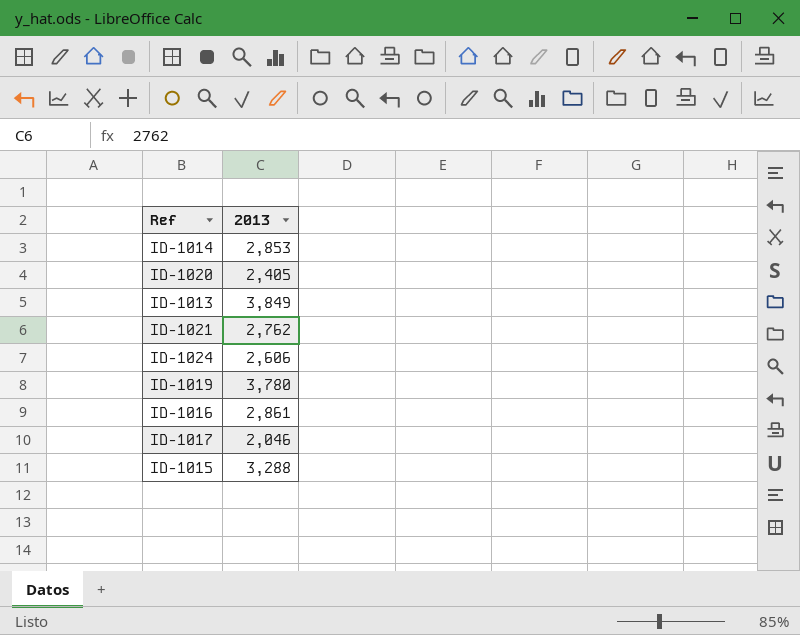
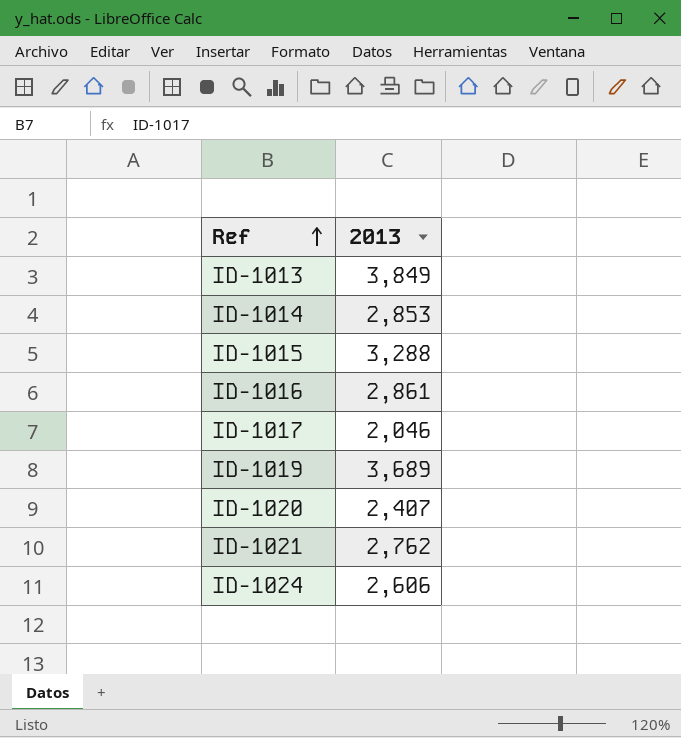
row order: none -> Ref ascending
ID-1019 | 2013: 3,780 -> 3,689
ID-1020 | 2013: 2,405 -> 2,407

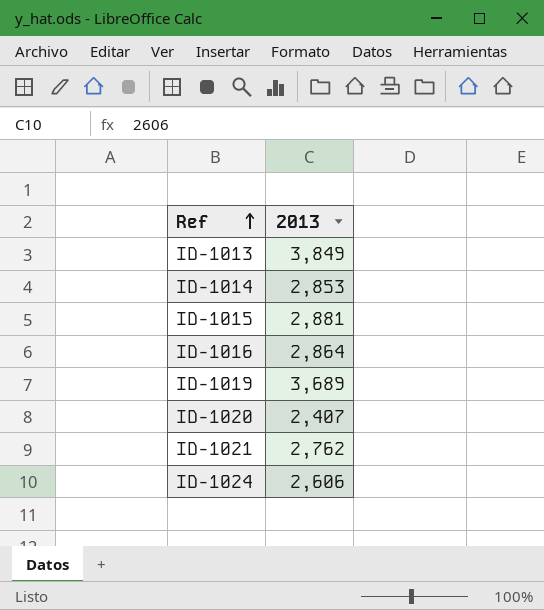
row ID-1017: 2,046 -> none
ID-1015 | 2013: 3,288 -> 2,881
ID-1016 | 2013: 2,861 -> 2,864

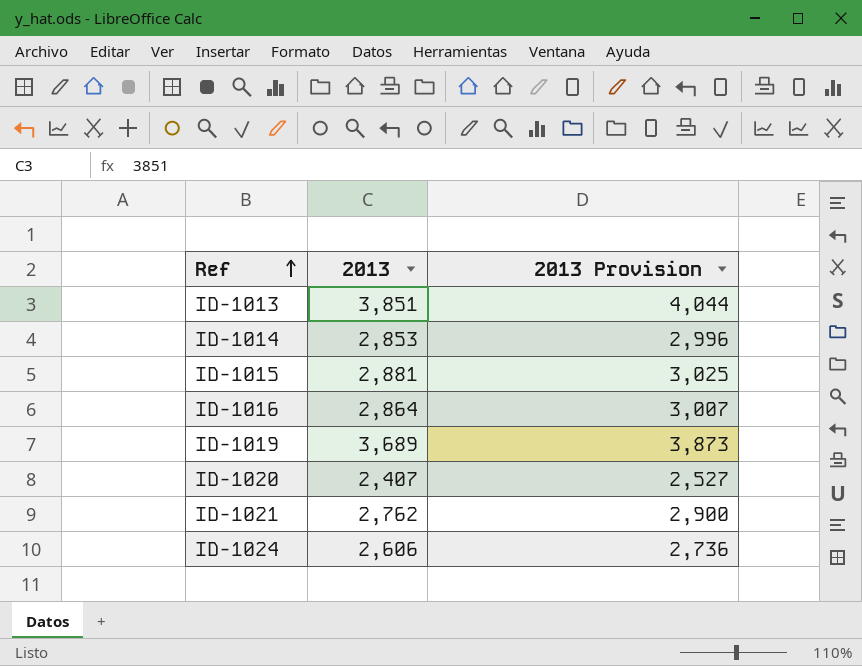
column 2013 Provision | formula: none -> [2013] * 1.05
ID-1013 | 2013: 3,849 -> 3,851

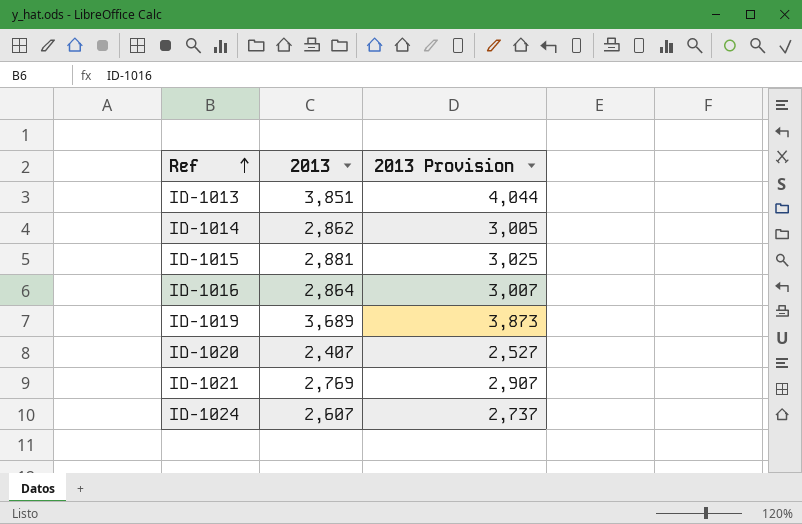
ID-1014 | 2013: 2,853 -> 2,862
ID-1014 | 2013 Provision: 2,996 -> 3,005
ID-1021 | 2013: 2,762 -> 2,769
ID-1021 | 2013 Provision: 2,900 -> 2,907
ID-1024 | 2013: 2,606 -> 2,607
ID-1024 | 2013 Provision: 2,736 -> 2,737

